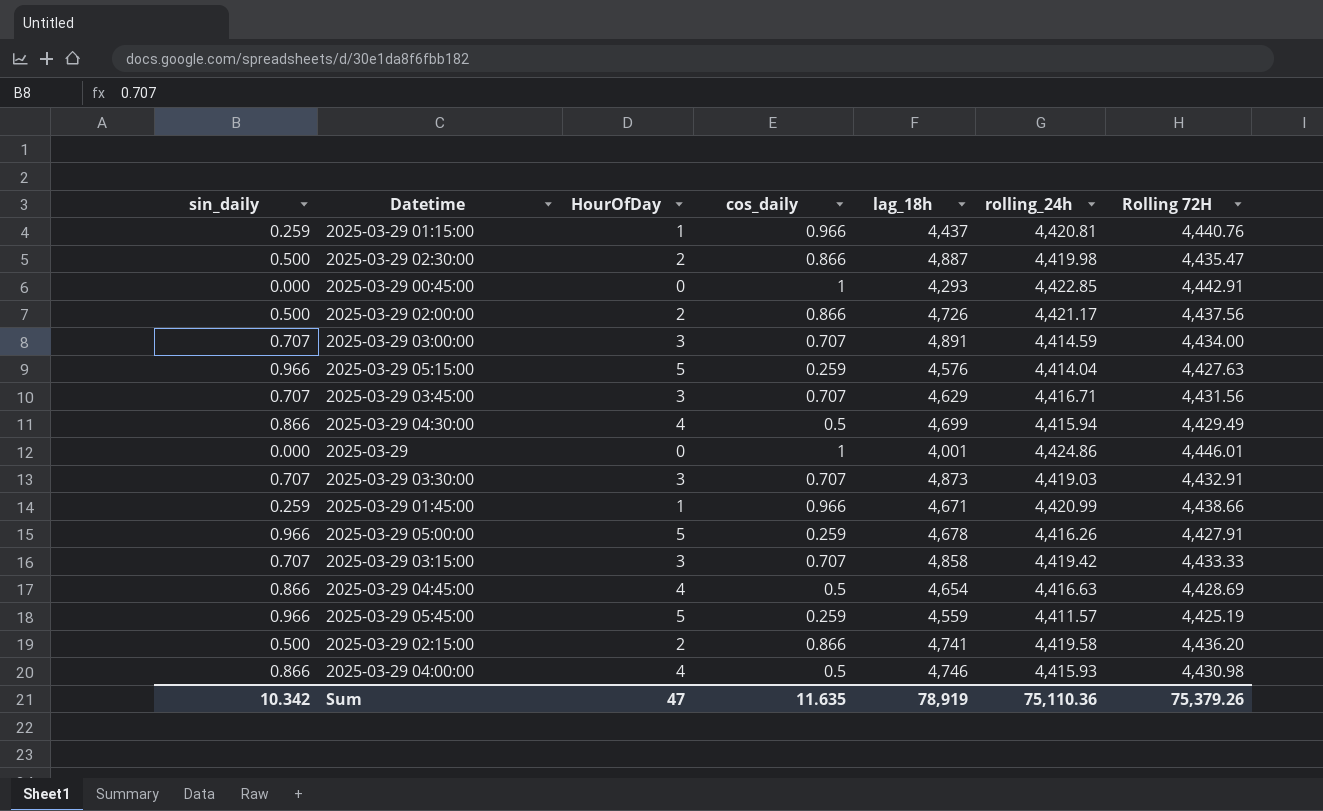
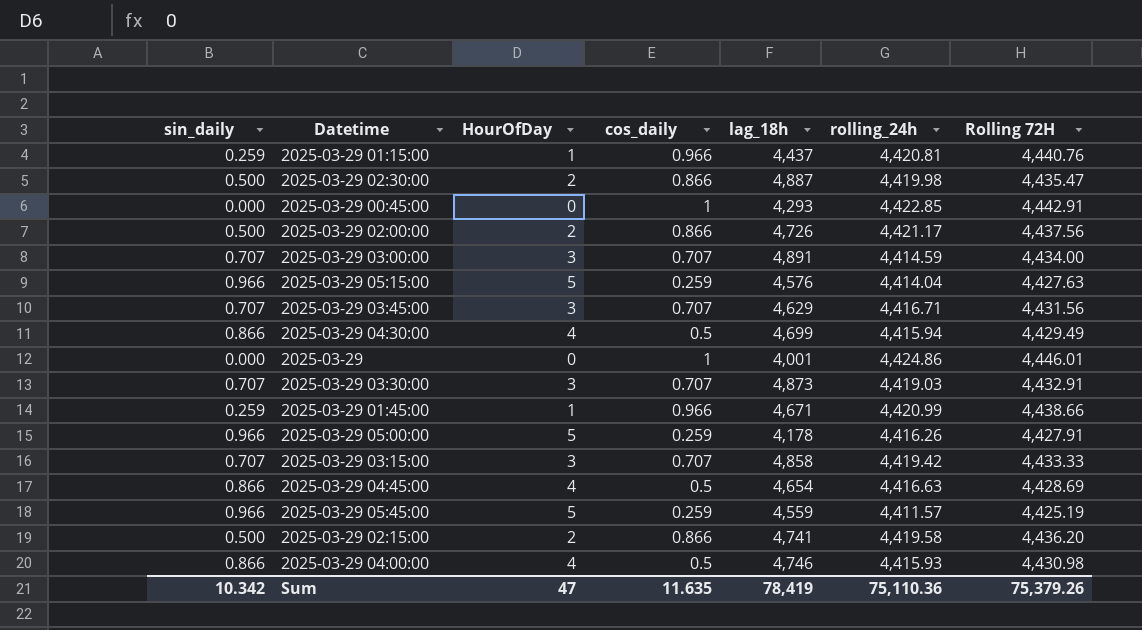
2025-03-29 05:00:00 | lag_18h: 4,678 -> 4,178
Sum | lag_18h: 78,919 -> 78,419

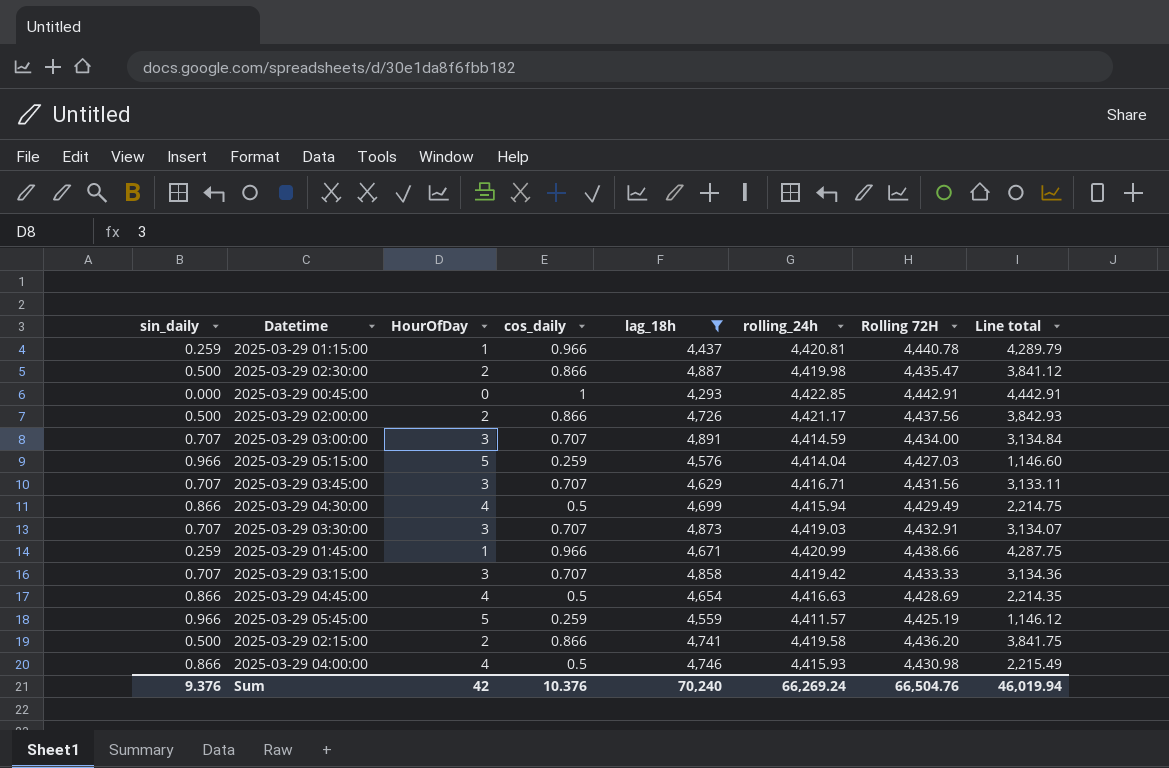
filter: none -> lag_18h >= 4,293
column Line total | formula: none -> [cos_daily] * [Rolling 72H]
2025-03-29 01:15:00 | Rolling 72H: 4,440.76 -> 4,440.78
2025-03-29 05:15:00 | Rolling 72H: 4,427.63 -> 4,427.03
Sum | sin_daily: 10.342 -> 9.376
Sum | HourOfDay: 47 -> 42
Sum | cos_daily: 11.635 -> 10.376
Sum | lag_18h: 78,419 -> 70,240
Sum | rolling_24h: 75,110.36 -> 66,269.24
Sum | Rolling 72H: 75,379.26 -> 66,504.76

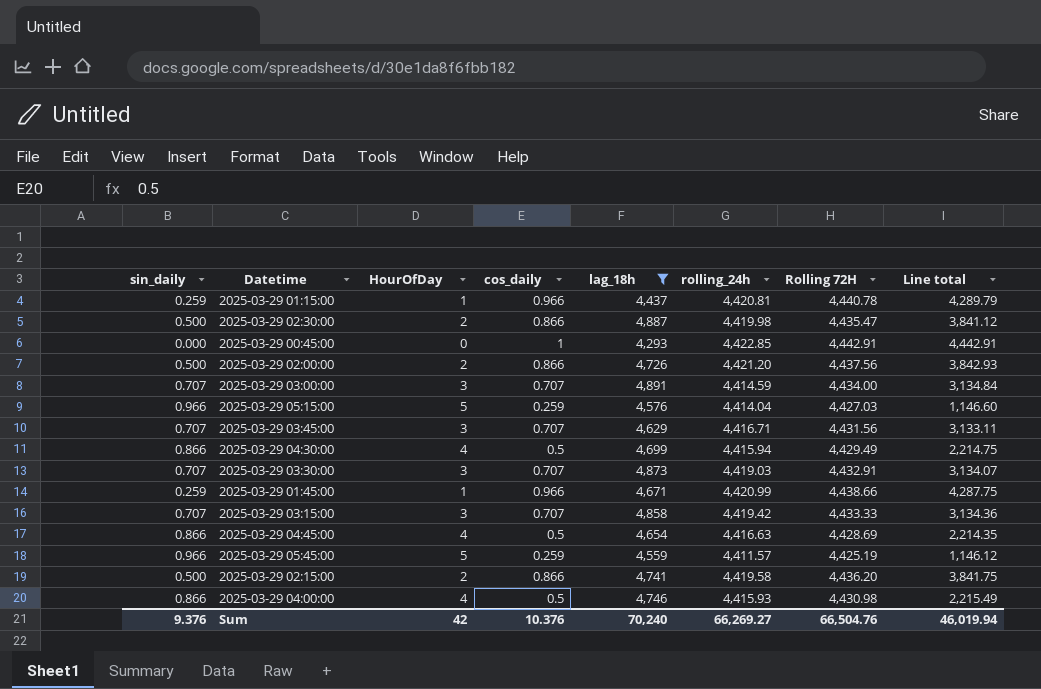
2025-03-29 02:00:00 | rolling_24h: 4,421.17 -> 4,421.20
Sum | rolling_24h: 66,269.24 -> 66,269.27

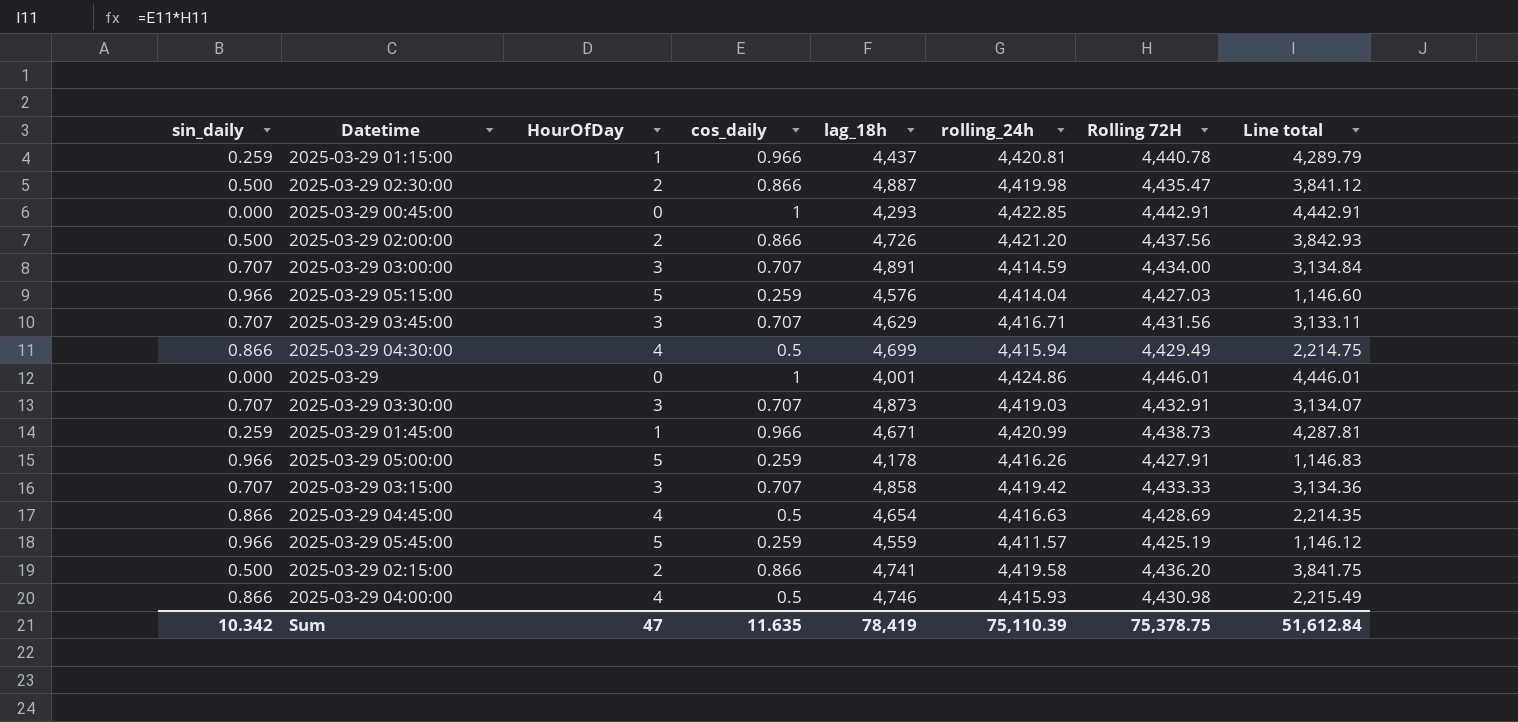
filter: lag_18h >= 4,293 -> none
2025-03-29 01:45:00 | Rolling 72H: 4,438.66 -> 4,438.73
2025-03-29 01:45:00 | Line total: 4,287.75 -> 4,287.81
Sum | sin_daily: 9.376 -> 10.342
Sum | HourOfDay: 42 -> 47
Sum | cos_daily: 10.376 -> 11.635
Sum | lag_18h: 70,240 -> 78,419
Sum | rolling_24h: 66,269.27 -> 75,110.39
Sum | Rolling 72H: 66,504.76 -> 75,378.75
Sum | Line total: 46,019.94 -> 51,612.84

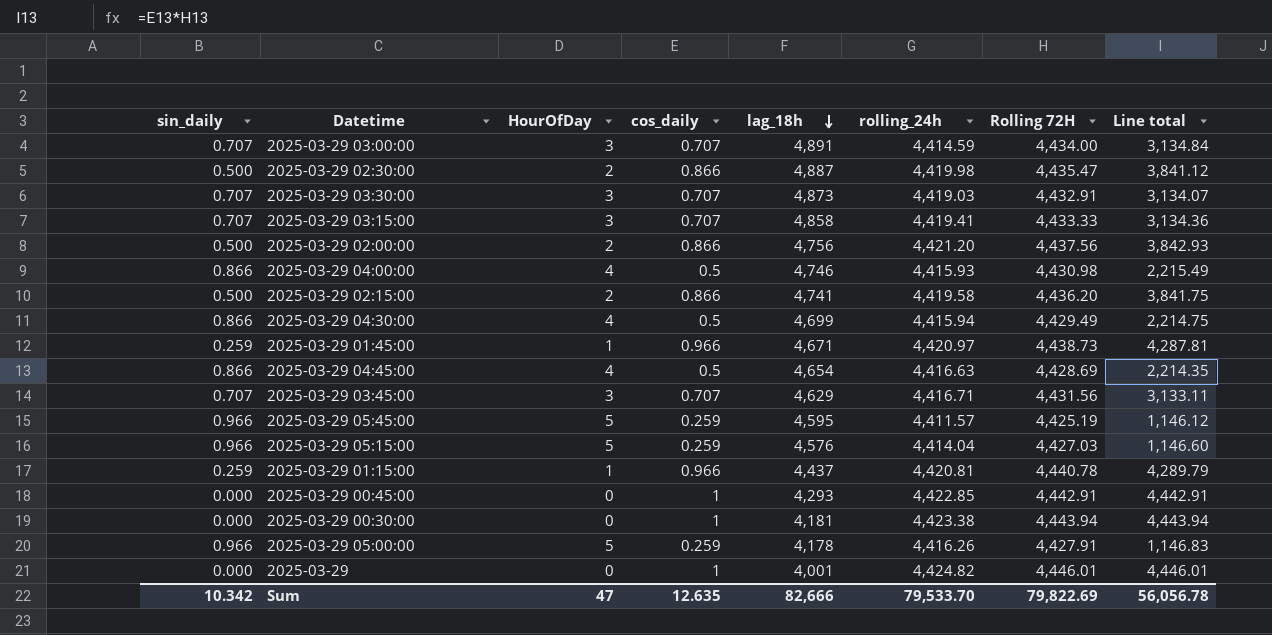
row order: none -> lag_18h descending
2025-03-29 03:15:00 | rolling_24h: 4,419.42 -> 4,419.41
2025-03-29 02:00:00 | lag_18h: 4,726 -> 4,756
2025-03-29 01:45:00 | rolling_24h: 4,420.99 -> 4,420.97
2025-03-29 05:45:00 | lag_18h: 4,559 -> 4,595
row 2025-03-29 00:30:00: none -> 0.000 | 0 | 1 | 4,181 | 4,423.38 | 4,443.94 | 4,443.94
2025-03-29 | rolling_24h: 4,424.86 -> 4,424.82
Sum | cos_daily: 11.635 -> 12.635
Sum | lag_18h: 78,419 -> 82,666
Sum | rolling_24h: 75,110.39 -> 79,533.70
Sum | Rolling 72H: 75,378.75 -> 79,822.69
Sum | Line total: 51,612.84 -> 56,056.78

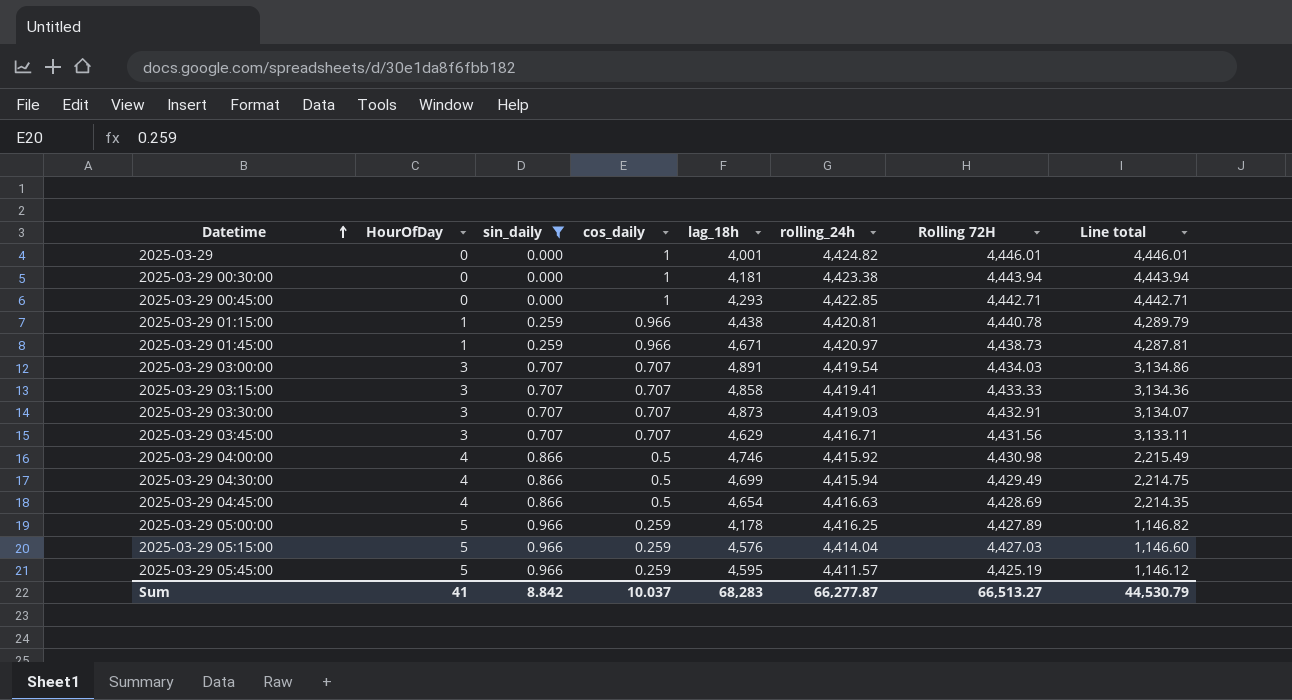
filter: none -> sin_daily != 0.500
row order: lag_18h descending -> Datetime ascending
column sin_daily | position: 1 -> 3
2025-03-29 00:45:00 | Rolling 72H: 4,442.91 -> 4,442.71
2025-03-29 00:45:00 | Line total: 4,442.91 -> 4,442.71
2025-03-29 01:15:00 | lag_18h: 4,437 -> 4,438
2025-03-29 03:00:00 | rolling_24h: 4,414.59 -> 4,419.54
2025-03-29 03:00:00 | Rolling 72H: 4,434.00 -> 4,434.03
2025-03-29 03:00:00 | Line total: 3,134.84 -> 3,134.86
2025-03-29 04:00:00 | rolling_24h: 4,415.93 -> 4,415.92
2025-03-29 05:00:00 | rolling_24h: 4,416.26 -> 4,416.25
2025-03-29 05:00:00 | Rolling 72H: 4,427.91 -> 4,427.89
2025-03-29 05:00:00 | Line total: 1,146.83 -> 1,146.82
Sum | HourOfDay: 47 -> 41
Sum | sin_daily: 10.342 -> 8.842
Sum | cos_daily: 12.635 -> 10.037
Sum | lag_18h: 82,666 -> 68,283
Sum | rolling_24h: 79,533.70 -> 66,277.87
Sum | Rolling 72H: 79,822.69 -> 66,513.27
Sum | Line total: 56,056.78 -> 44,530.79

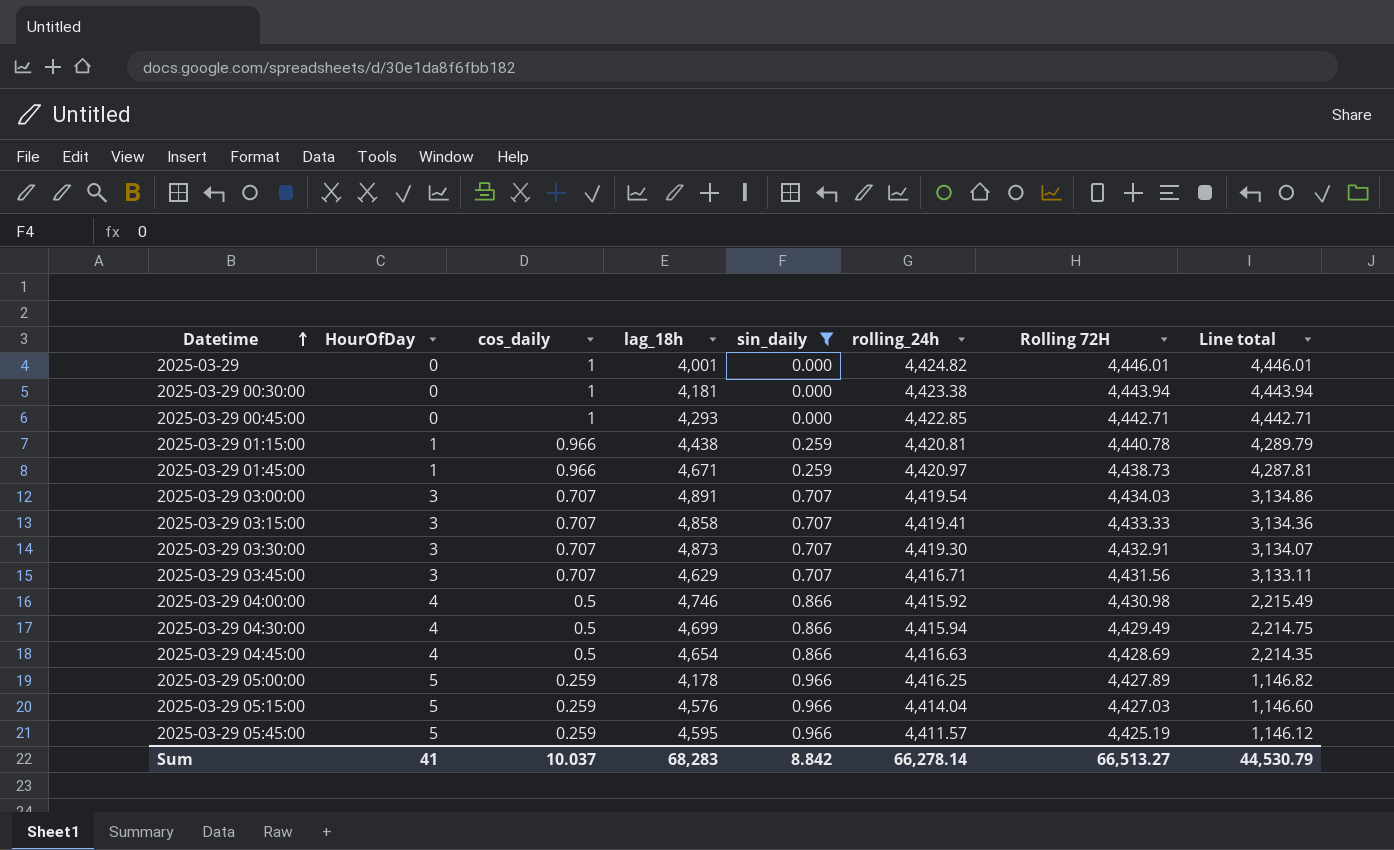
column sin_daily | position: 3 -> 5
2025-03-29 03:30:00 | rolling_24h: 4,419.03 -> 4,419.30
Sum | rolling_24h: 66,277.87 -> 66,278.14

